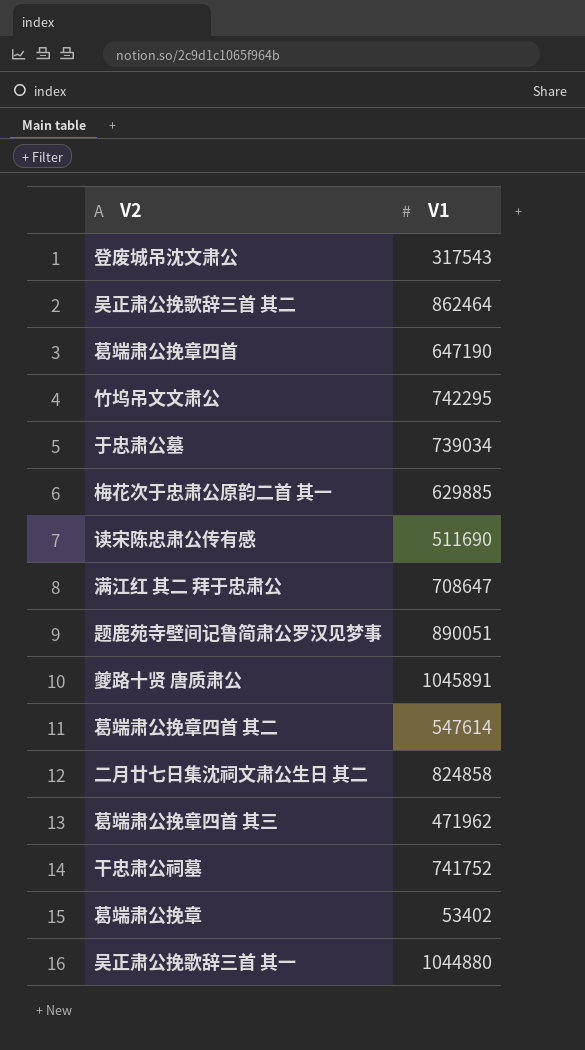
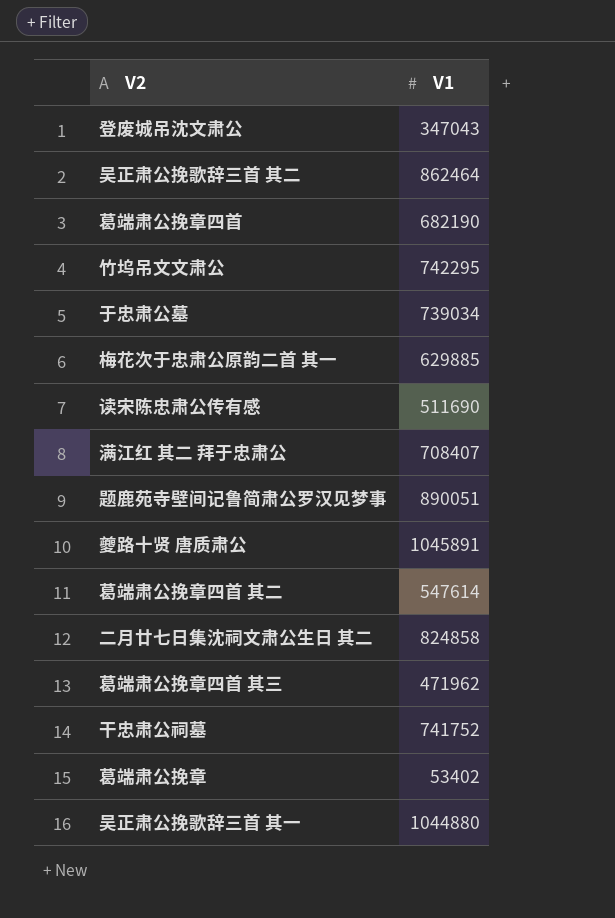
登废城吊沈文肃公 | V1: 317543 -> 347043
葛端肃公挽章四首 | V1: 647190 -> 682190
满江红 其二 拜于忠肃公 | V1: 708647 -> 708407

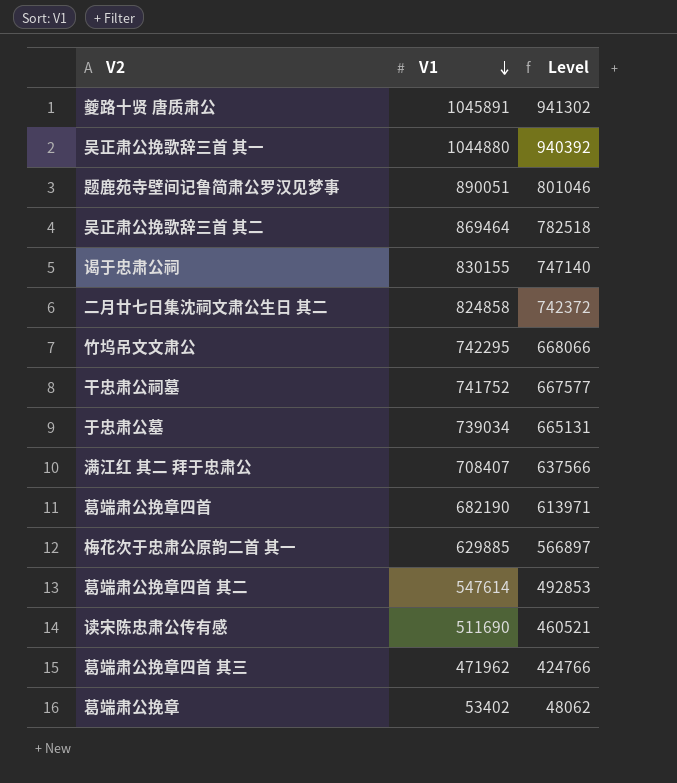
row order: none -> V1 descending
column Level | formula: none -> [V1] * 0.9
row 登废城吊沈文肃公: 347043 -> none
吴正肃公挽歌辞三首 其二 | V1: 862464 -> 869464
row 谒于忠肃公祠: none -> 830155 | 747140

